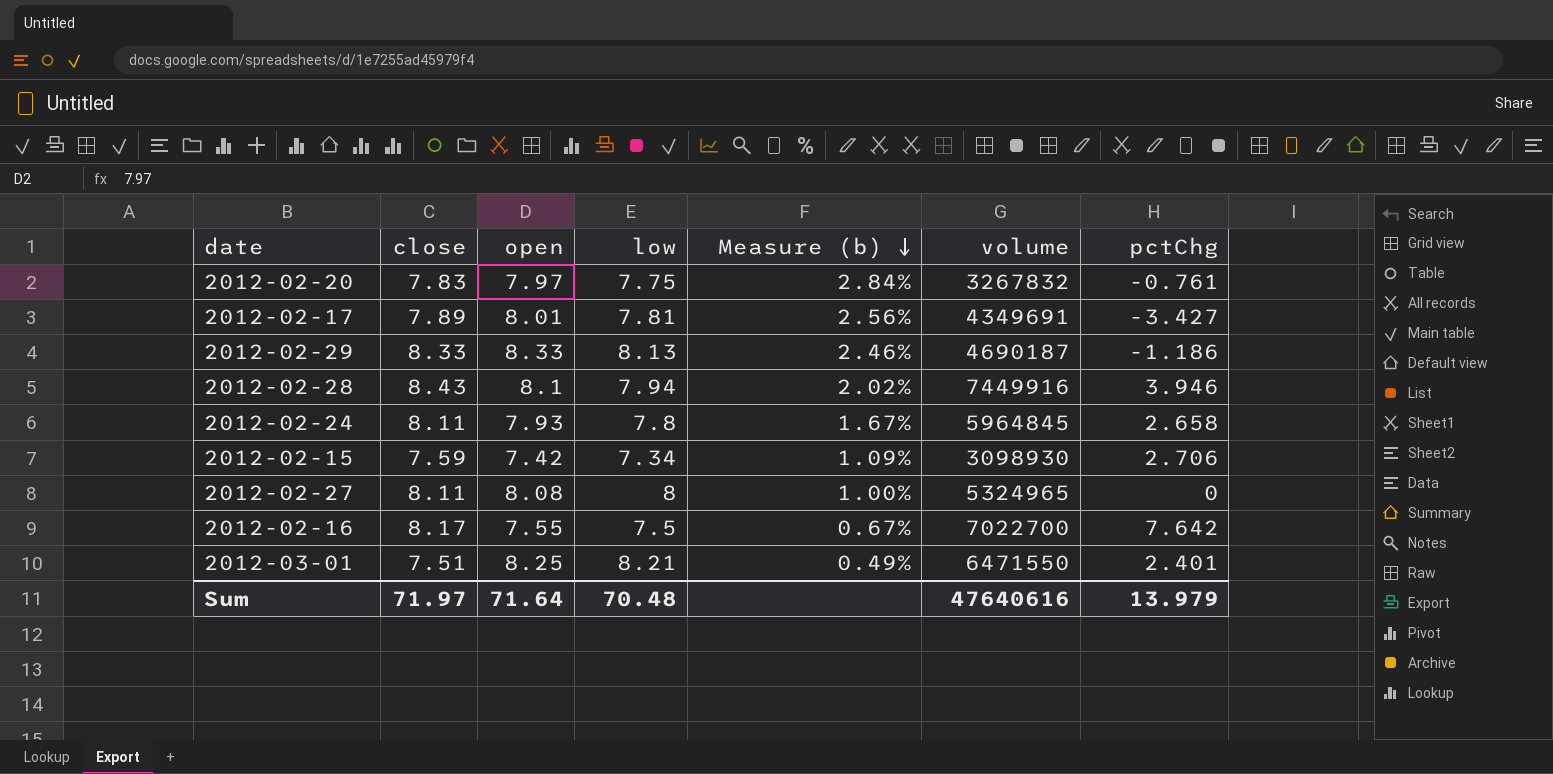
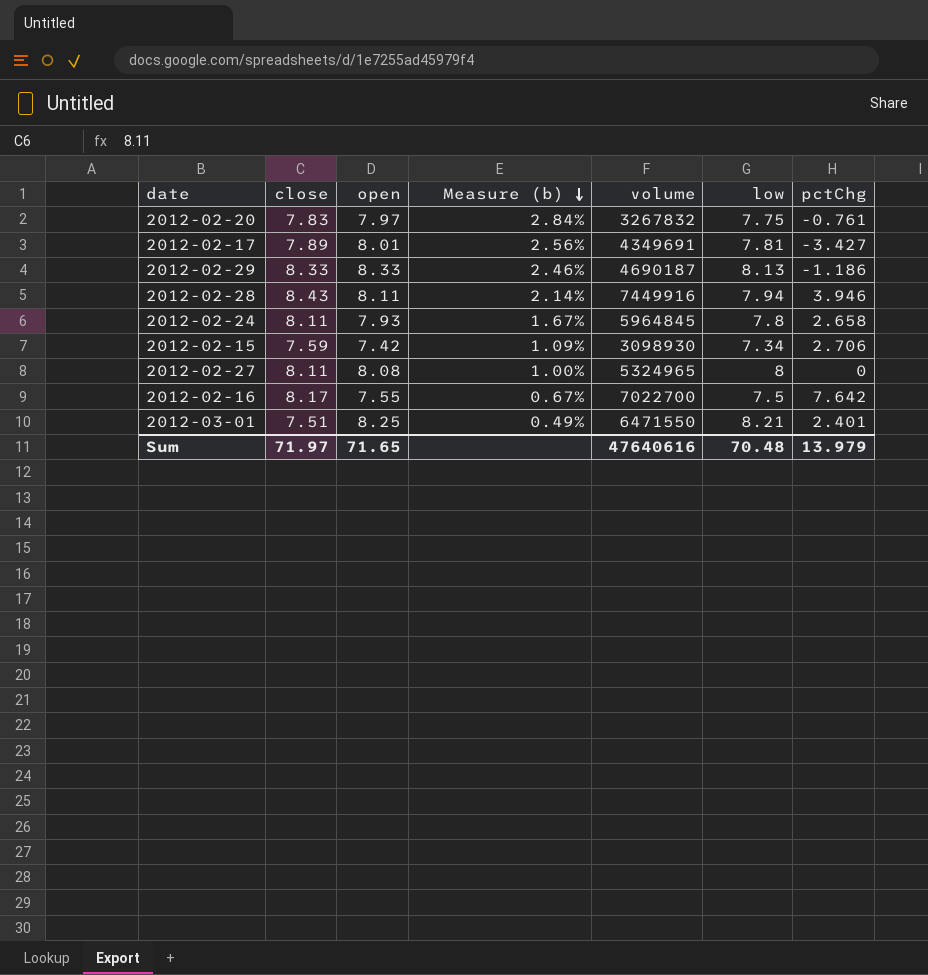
column low | position: 4 -> 6
2012-02-28 | open: 8.1 -> 8.11
2012-02-28 | Measure (b): 2.02% -> 2.14%
Sum | open: 71.64 -> 71.65

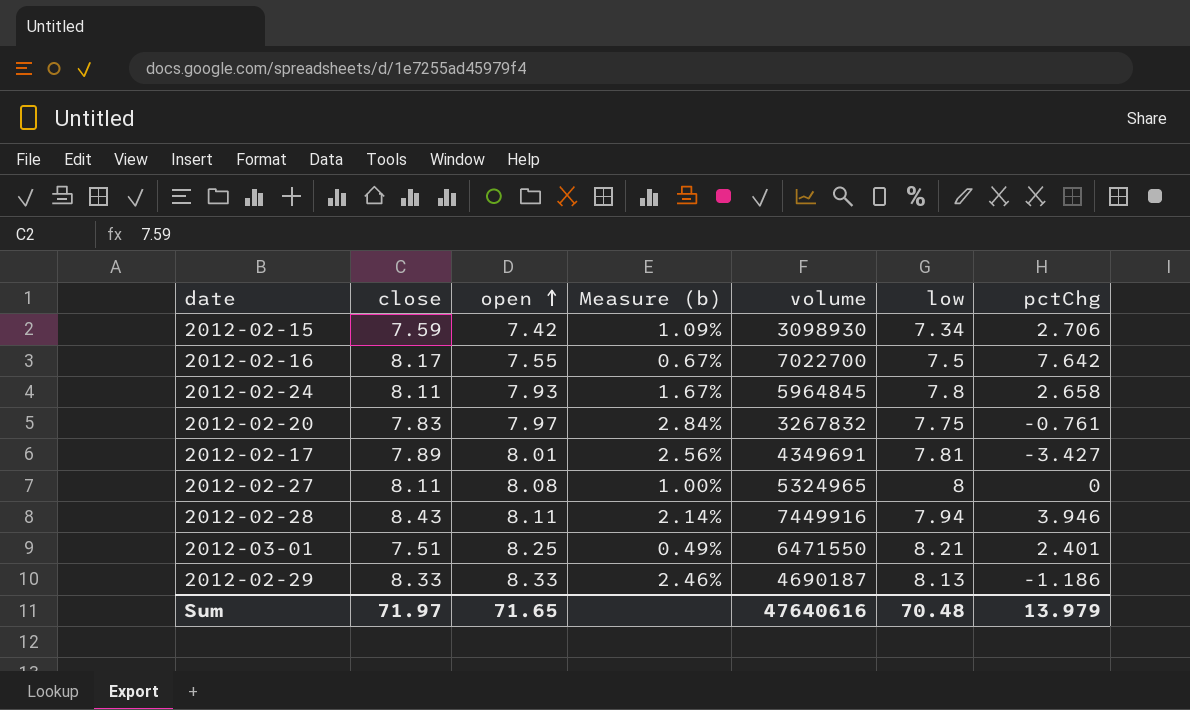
row order: Measure (b) descending -> open ascending

